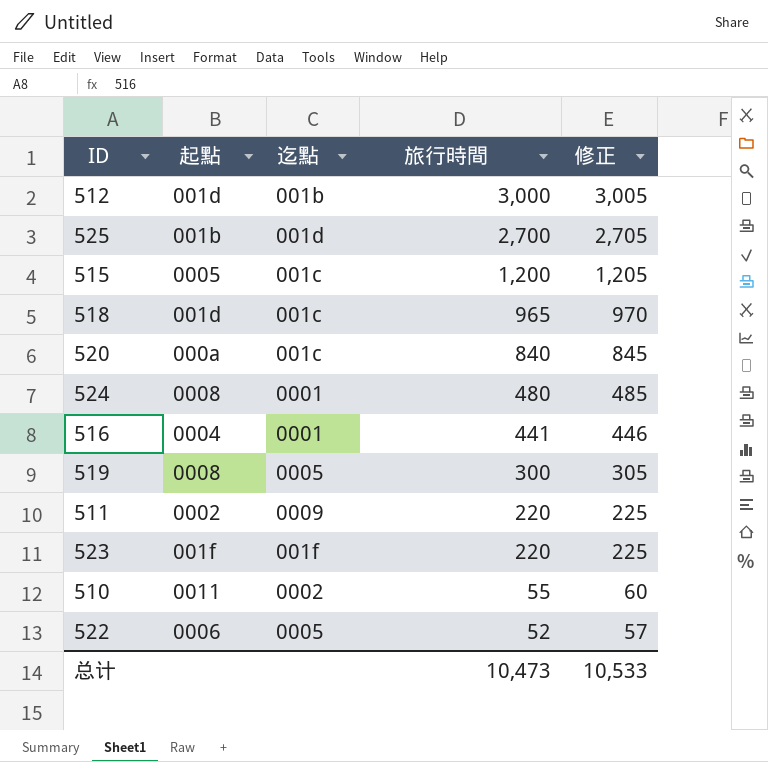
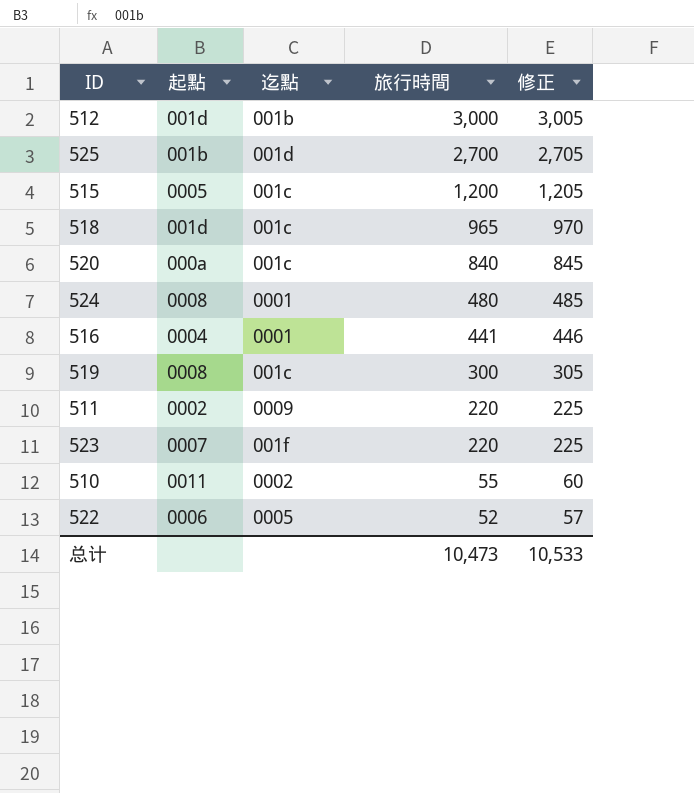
519 | 迄點: 0005 -> 001c
523 | 起點: 001f -> 0007

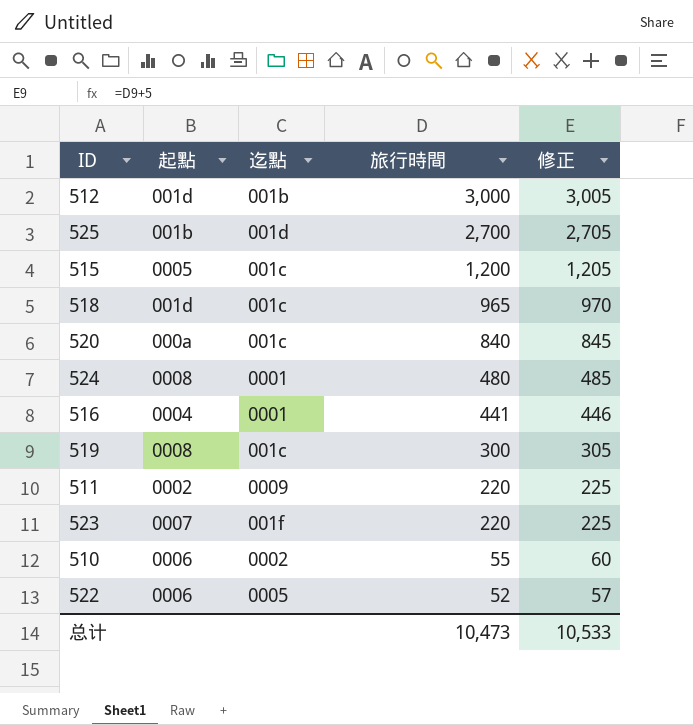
510 | 起點: 0011 -> 0006

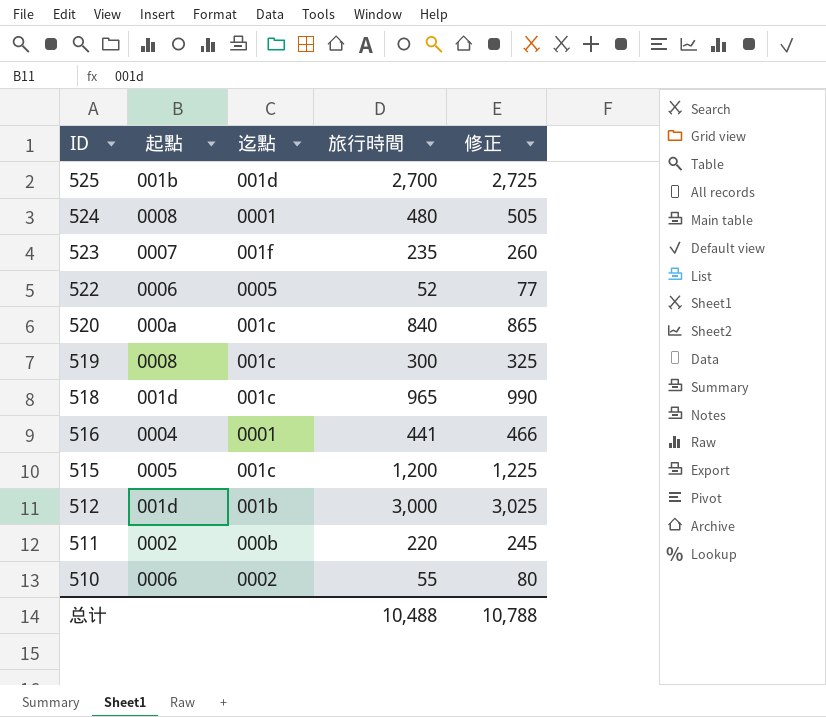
row order: 旅行時間 descending -> ID descending
column 修正 | formula: [旅行時間] + 5 -> [旅行時間] + 25
523 | 旅行時間: 220 -> 235
511 | 迄點: 0009 -> 000b
总计 | 旅行時間: 10,473 -> 10,488
总计 | 修正: 10,533 -> 10,788

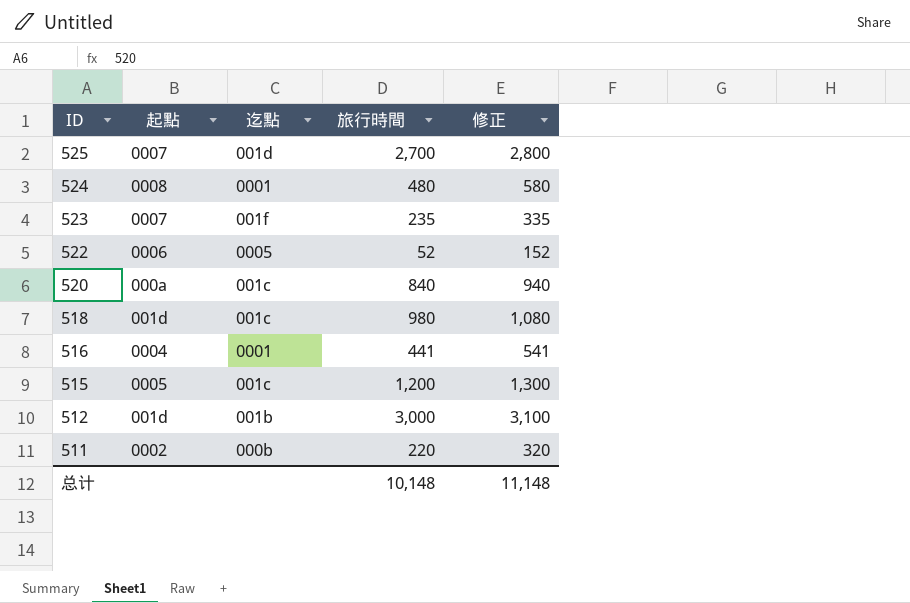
column 修正 | formula: [旅行時間] + 25 -> [旅行時間] + 100
row 519: 0008 | 001c | 300 | 325 -> none
row 510: 0006 | 0002 | 55 | 80 -> none
525 | 起點: 001b -> 0007
518 | 旅行時間: 965 -> 980
总计 | 旅行時間: 10,488 -> 10,148
总计 | 修正: 10,788 -> 11,148

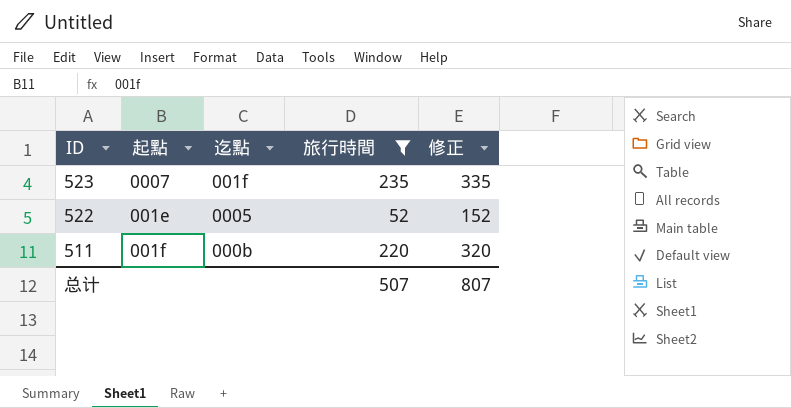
filter: none -> 旅行時間 <= 235
522 | 起點: 0006 -> 001e
511 | 起點: 0002 -> 001f
总计 | 旅行時間: 10,148 -> 507
总计 | 修正: 11,148 -> 807

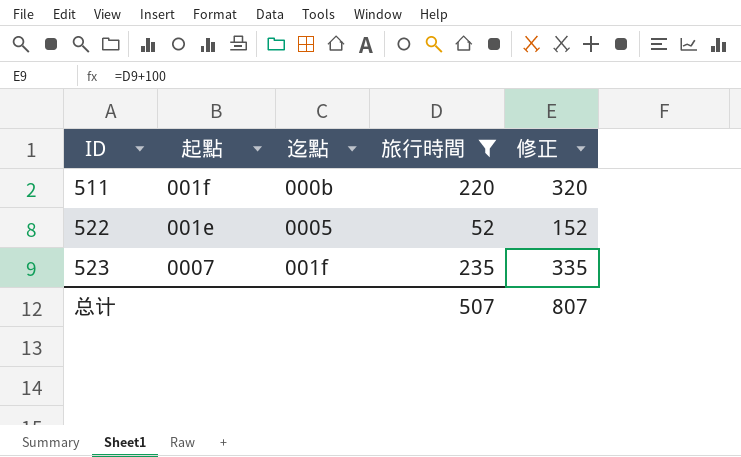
row order: ID descending -> ID ascending

